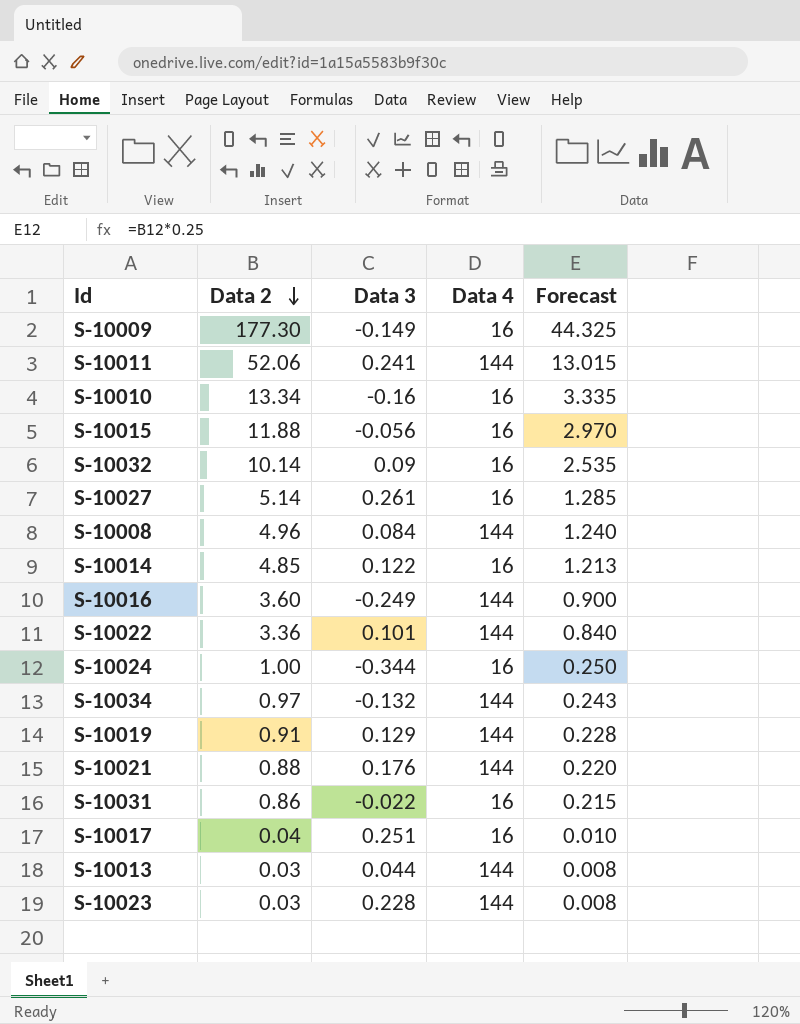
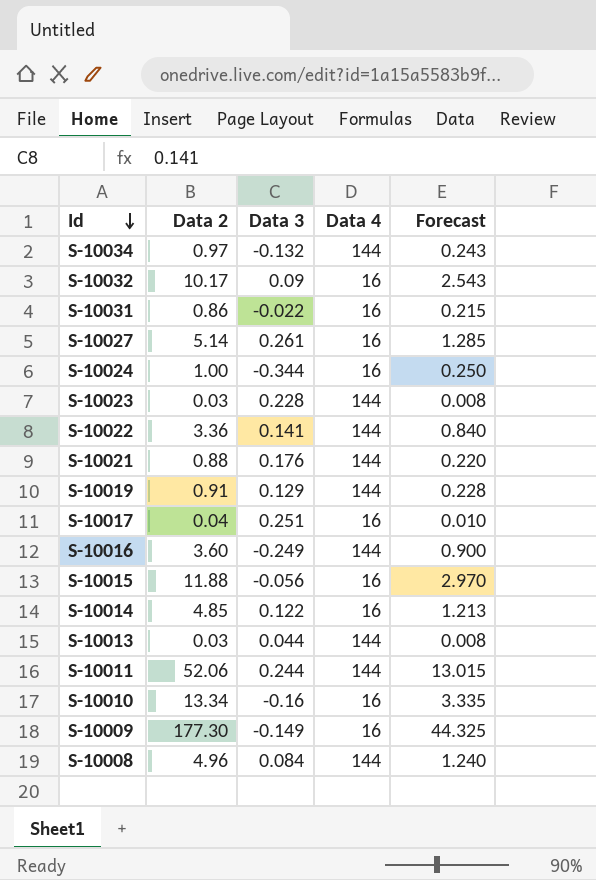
row order: Data 2 descending -> Id descending
S-10032 | Data 2: 10.14 -> 10.17
S-10032 | Forecast: 2.535 -> 2.543
S-10022 | Data 3: 0.101 -> 0.141
S-10011 | Data 3: 0.241 -> 0.244

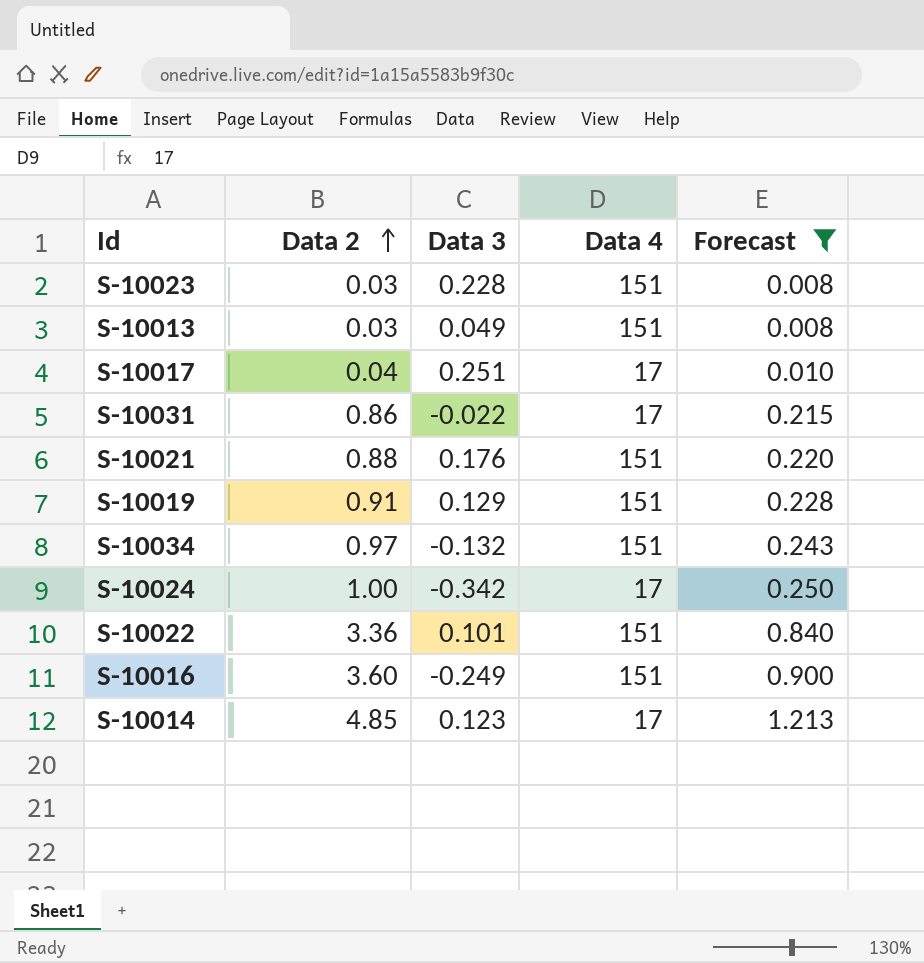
filter: none -> Forecast <= 1.213
row order: Id descending -> Data 2 ascending
S-10023 | Data 4: 144 -> 151
S-10013 | Data 3: 0.044 -> 0.049
S-10013 | Data 4: 144 -> 151
S-10017 | Data 4: 16 -> 17
S-10031 | Data 4: 16 -> 17
S-10021 | Data 4: 144 -> 151
S-10019 | Data 4: 144 -> 151
S-10034 | Data 4: 144 -> 151
S-10024 | Data 3: -0.344 -> -0.342
S-10024 | Data 4: 16 -> 17
S-10022 | Data 3: 0.141 -> 0.101
S-10022 | Data 4: 144 -> 151
S-10016 | Data 4: 144 -> 151
S-10014 | Data 3: 0.122 -> 0.123
S-10014 | Data 4: 16 -> 17

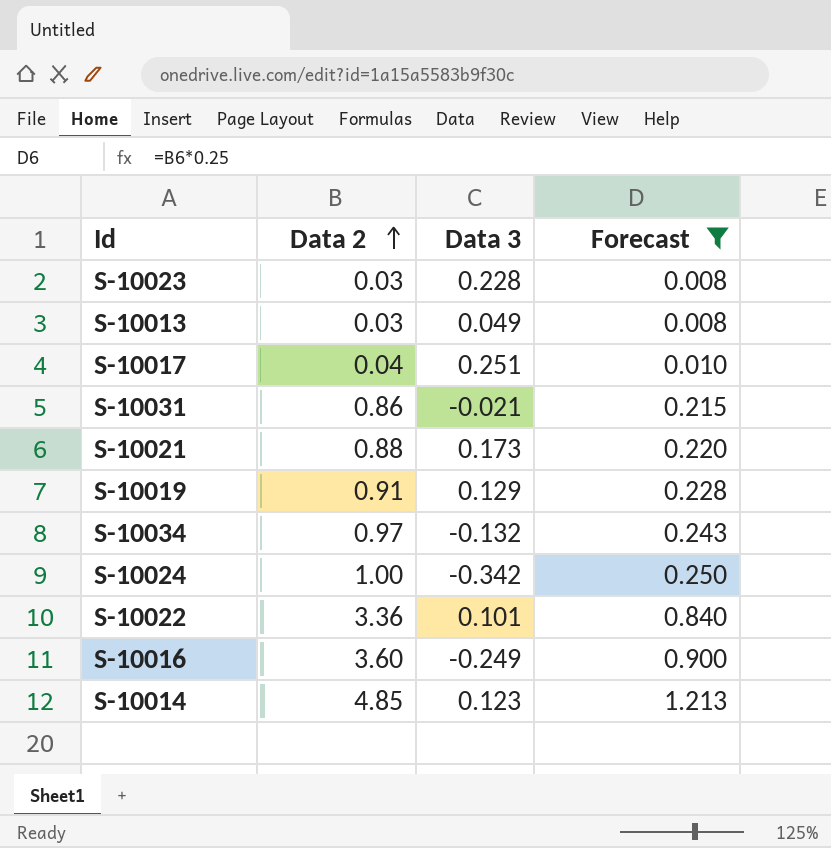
column Data 4 | position: 4 -> none
S-10031 | Data 3: -0.022 -> -0.021
S-10021 | Data 3: 0.176 -> 0.173

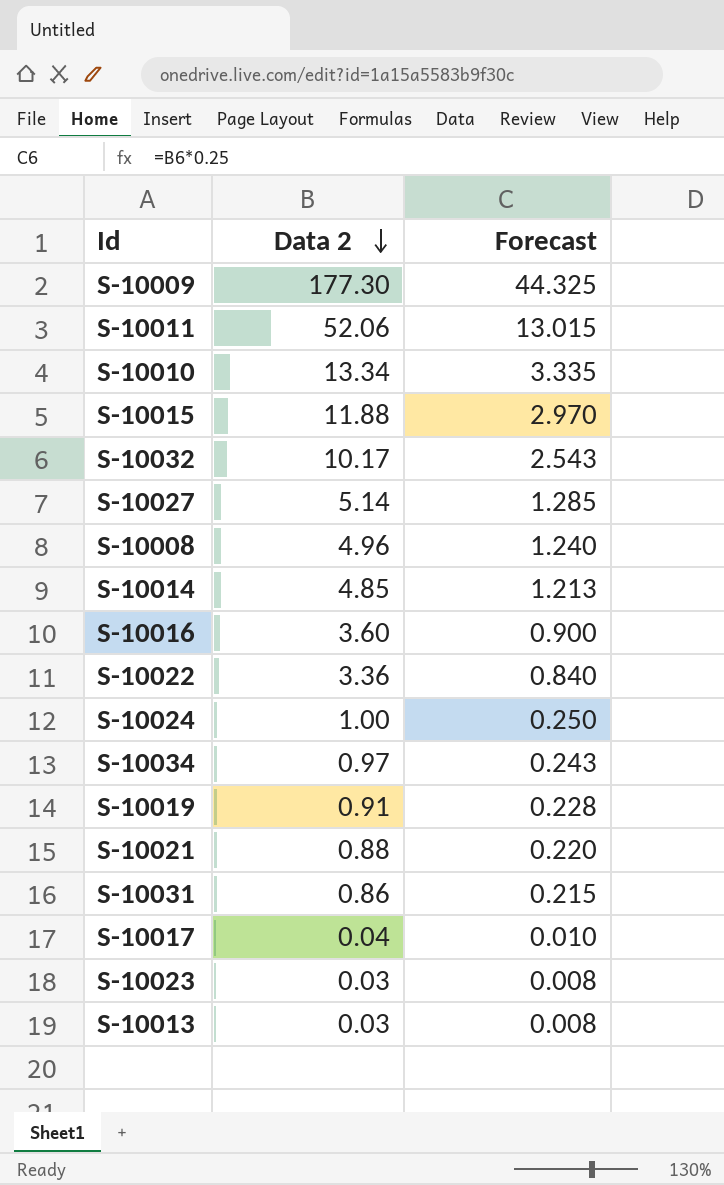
filter: Forecast <= 1.213 -> none
row order: Data 2 ascending -> Data 2 descending
column Data 3 | position: 3 -> none

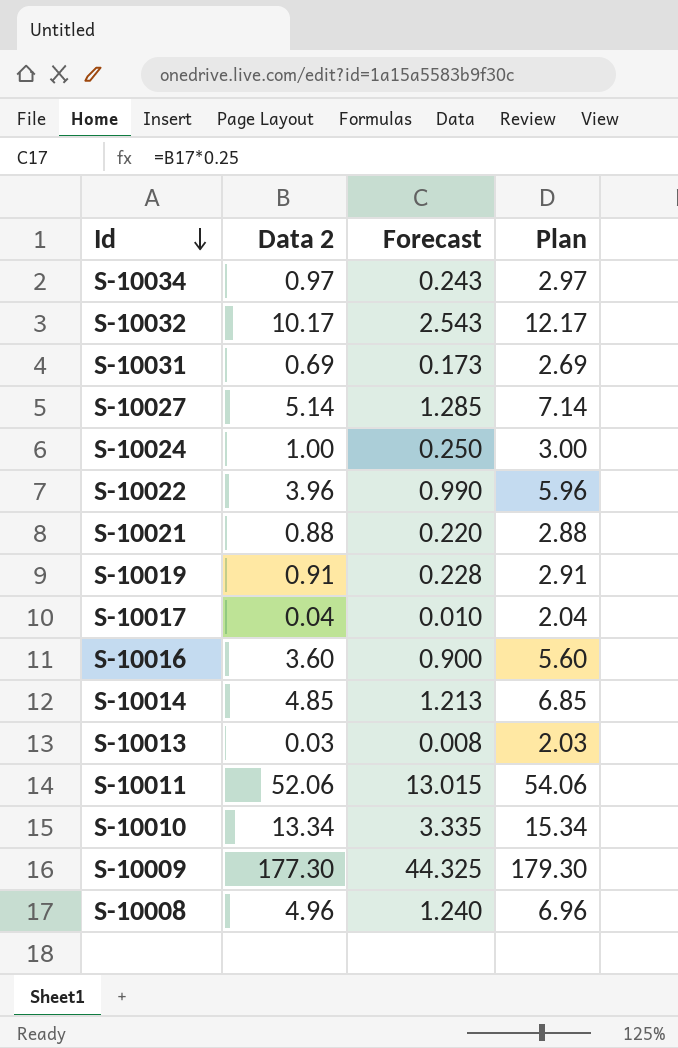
row order: Data 2 descending -> Id descending
column Plan | formula: none -> [Data 2] + 2
row S-10015: 11.88 | 2.970 -> none
row S-10023: 0.03 | 0.008 -> none
S-10031 | Data 2: 0.86 -> 0.69
S-10031 | Forecast: 0.215 -> 0.173
S-10022 | Data 2: 3.36 -> 3.96
S-10022 | Forecast: 0.840 -> 0.990

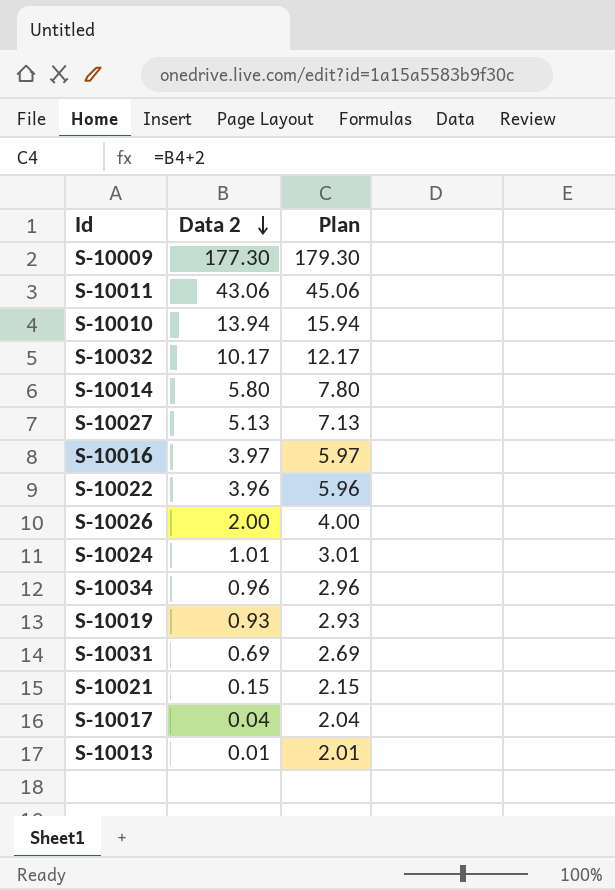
row order: Id descending -> Data 2 descending
column Forecast | formula: [Data 2] * 0.25 -> none
row S-10008: 4.96 | 1.240 | 6.96 -> none
S-10011 | Data 2: 52.06 -> 43.06
S-10011 | Plan: 54.06 -> 45.06
S-10010 | Data 2: 13.34 -> 13.94
S-10010 | Plan: 15.34 -> 15.94
S-10014 | Data 2: 4.85 -> 5.80
S-10014 | Plan: 6.85 -> 7.80
S-10027 | Data 2: 5.14 -> 5.13
S-10027 | Plan: 7.14 -> 7.13
S-10016 | Data 2: 3.60 -> 3.97
S-10016 | Plan: 5.60 -> 5.97
row S-10026: none -> 2.00 | 4.00
S-10024 | Data 2: 1.00 -> 1.01
S-10024 | Plan: 3.00 -> 3.01
S-10034 | Data 2: 0.97 -> 0.96
S-10034 | Plan: 2.97 -> 2.96
S-10019 | Data 2: 0.91 -> 0.93
S-10019 | Plan: 2.91 -> 2.93
S-10021 | Data 2: 0.88 -> 0.15
S-10021 | Plan: 2.88 -> 2.15
S-10013 | Data 2: 0.03 -> 0.01
S-10013 | Plan: 2.03 -> 2.01

